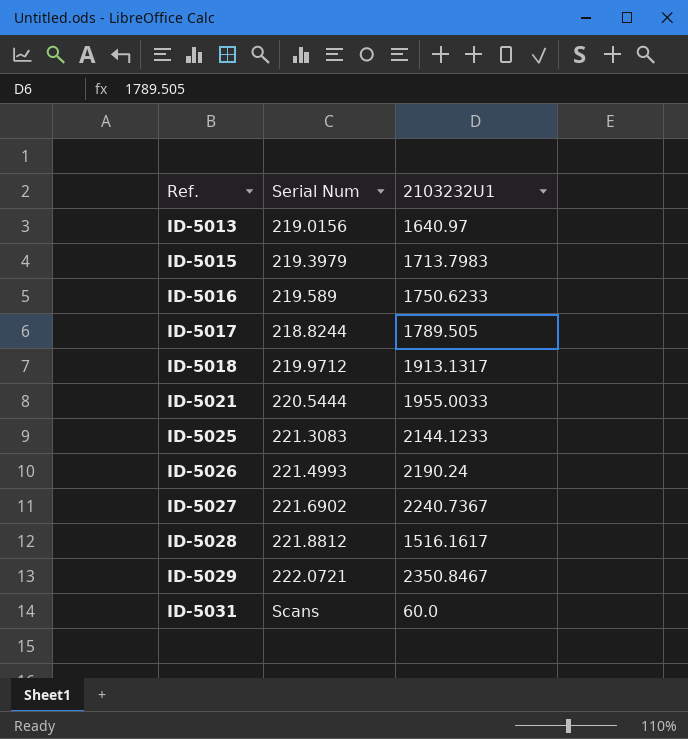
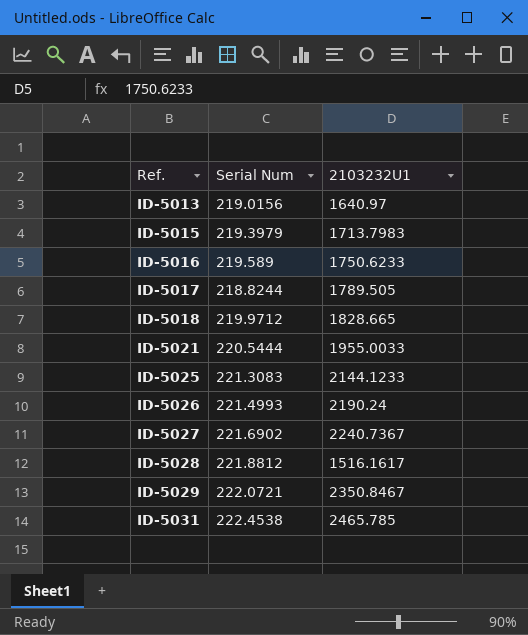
ID-5018 | 2103232U1: 1913.1317 -> 1828.665
ID-5031 | Serial Num: Scans -> 222.4538
ID-5031 | 2103232U1: 60.0 -> 2465.785

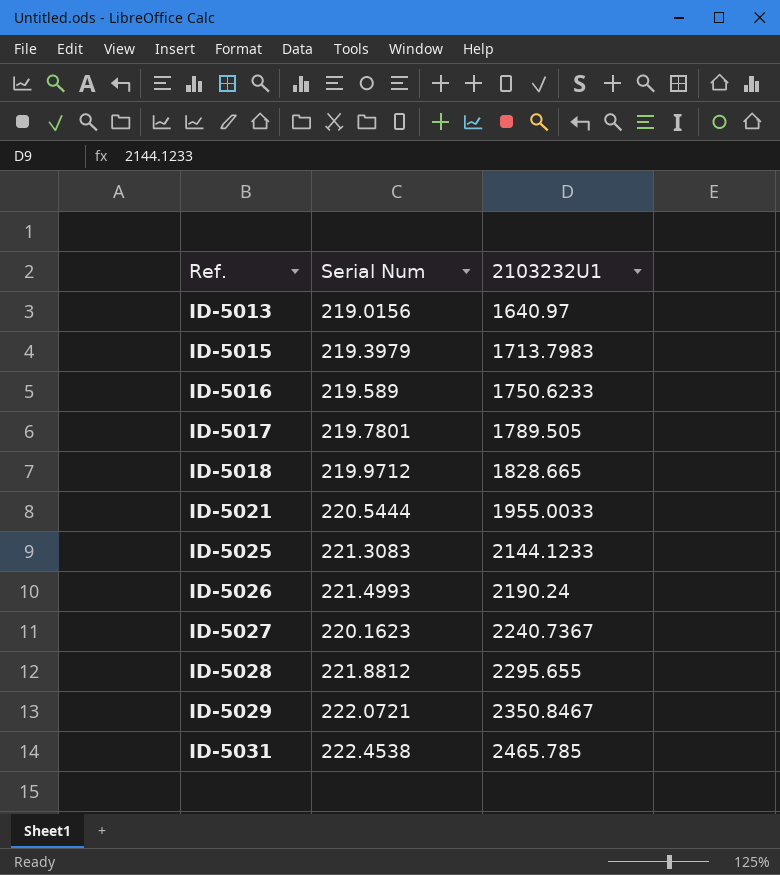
ID-5017 | Serial Num: 218.8244 -> 219.7801
ID-5027 | Serial Num: 221.6902 -> 220.1623
ID-5028 | 2103232U1: 1516.1617 -> 2295.655

